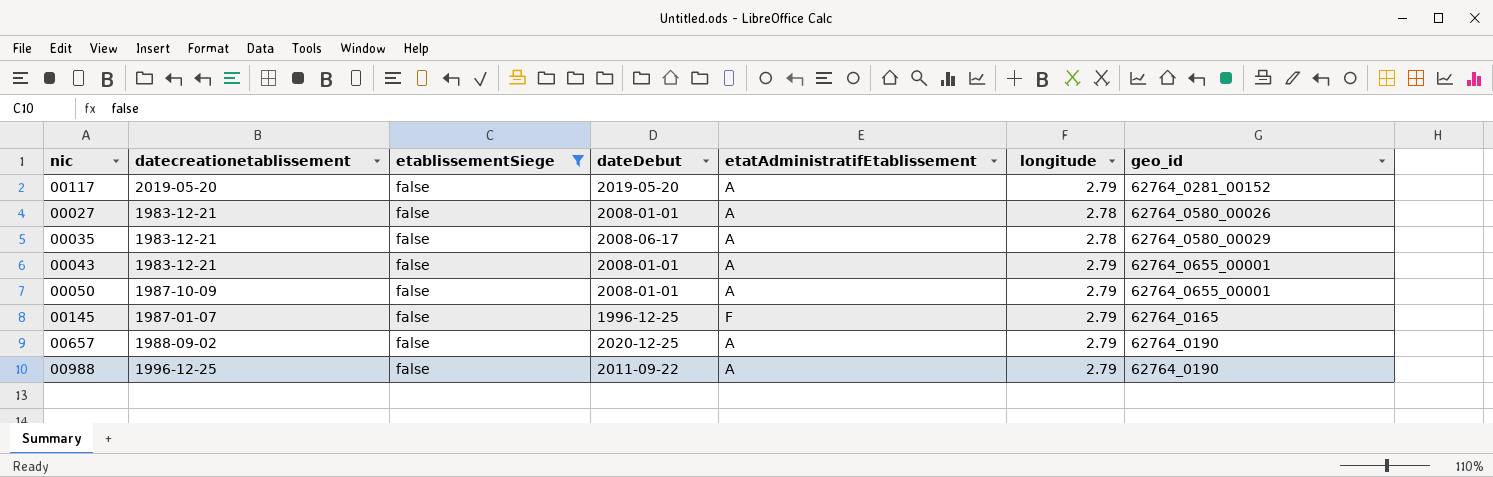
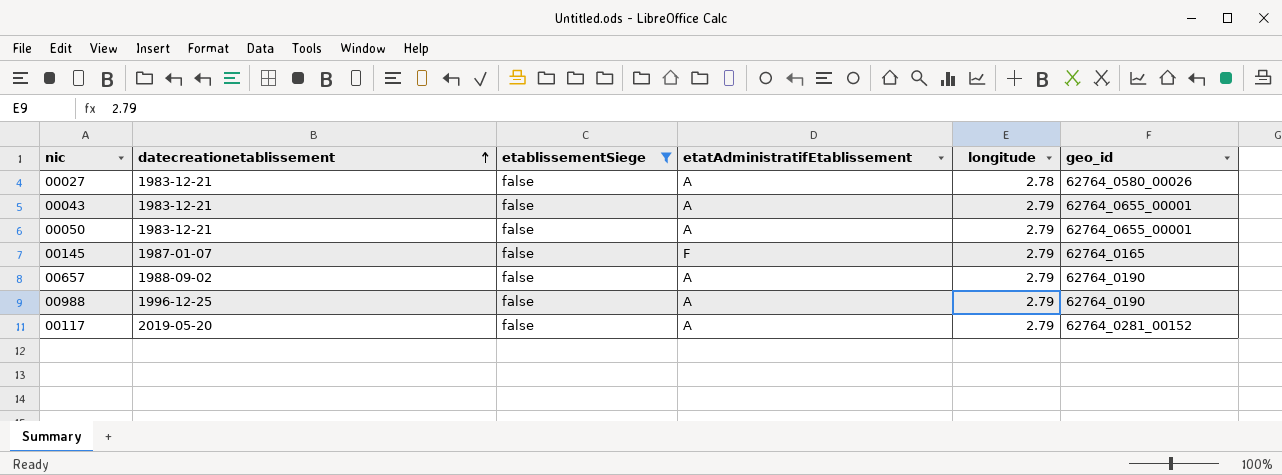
row order: none -> datecreationetablissement ascending
column dateDebut | position: 4 -> none
row 00035: 1983-12-21 | false | 2008-06-17 | A | 2.78 | 62764_0580_00029 -> none
00050 | datecreationetablissement: 1987-10-09 -> 1983-12-21

